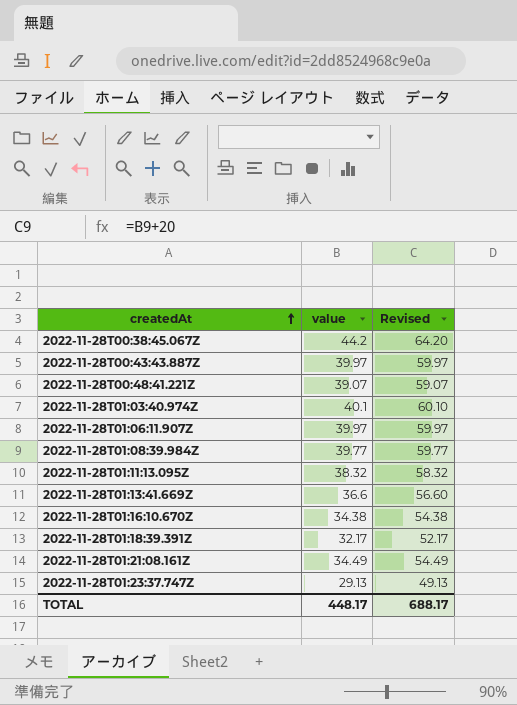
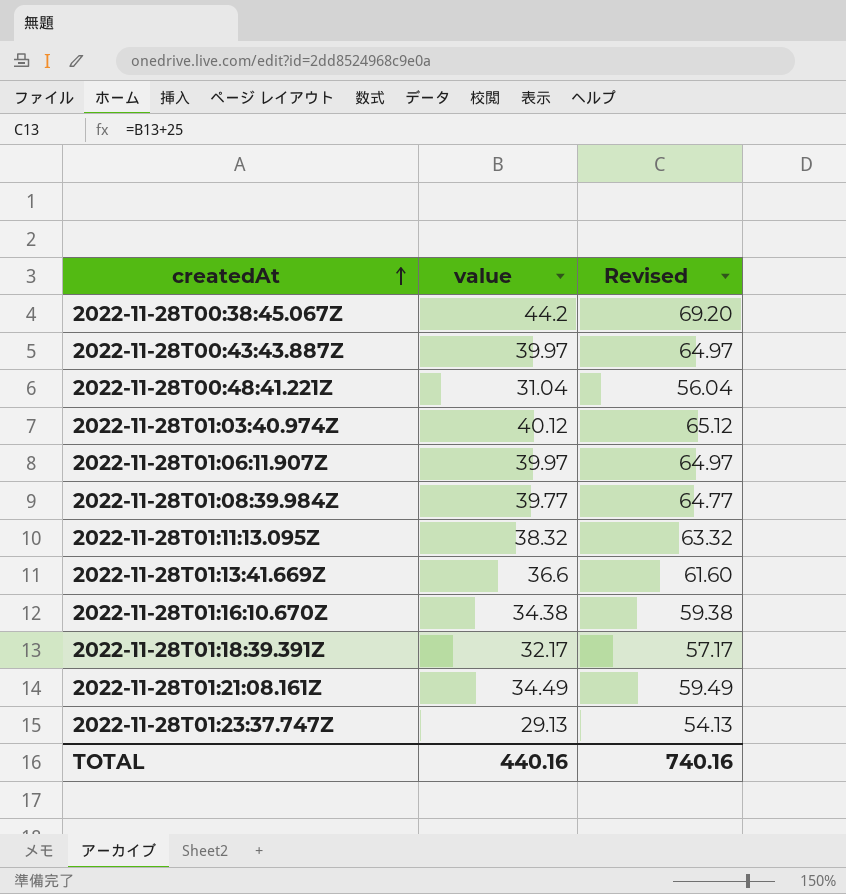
column Revised | formula: [value] + 20 -> [value] + 25
2022-11-28T00:48:41.221Z | value: 39.07 -> 31.04
2022-11-28T01:03:40.974Z | value: 40.1 -> 40.12
TOTAL | value: 448.17 -> 440.16
TOTAL | Revised: 688.17 -> 740.16

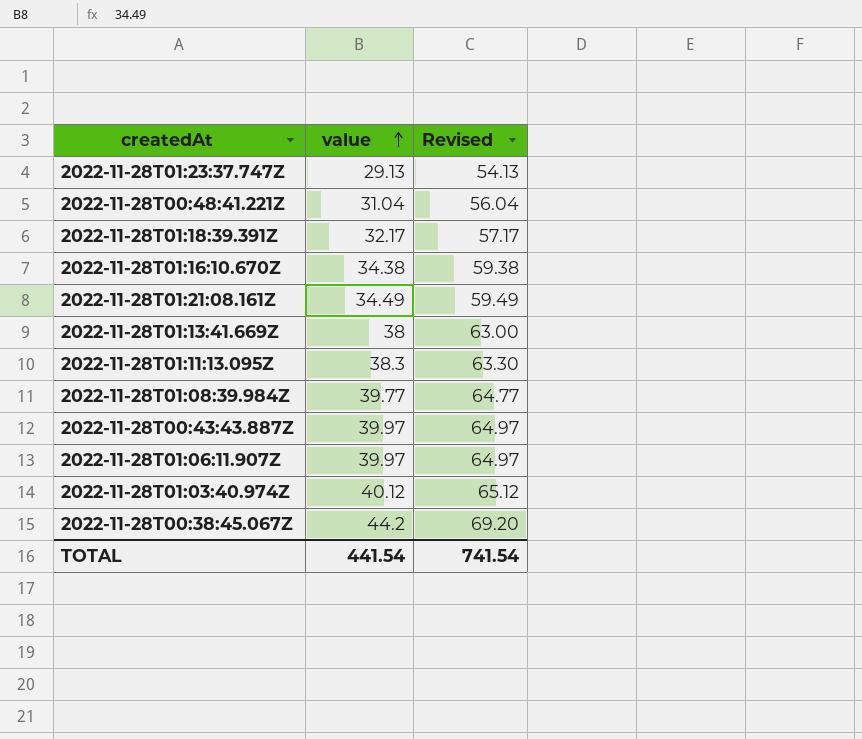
row order: createdAt ascending -> value ascending
2022-11-28T01:13:41.669Z | value: 36.6 -> 38
2022-11-28T01:13:41.669Z | Revised: 61.60 -> 63.00
2022-11-28T01:11:13.095Z | value: 38.32 -> 38.3
2022-11-28T01:11:13.095Z | Revised: 63.32 -> 63.30
TOTAL | value: 440.16 -> 441.54
TOTAL | Revised: 740.16 -> 741.54

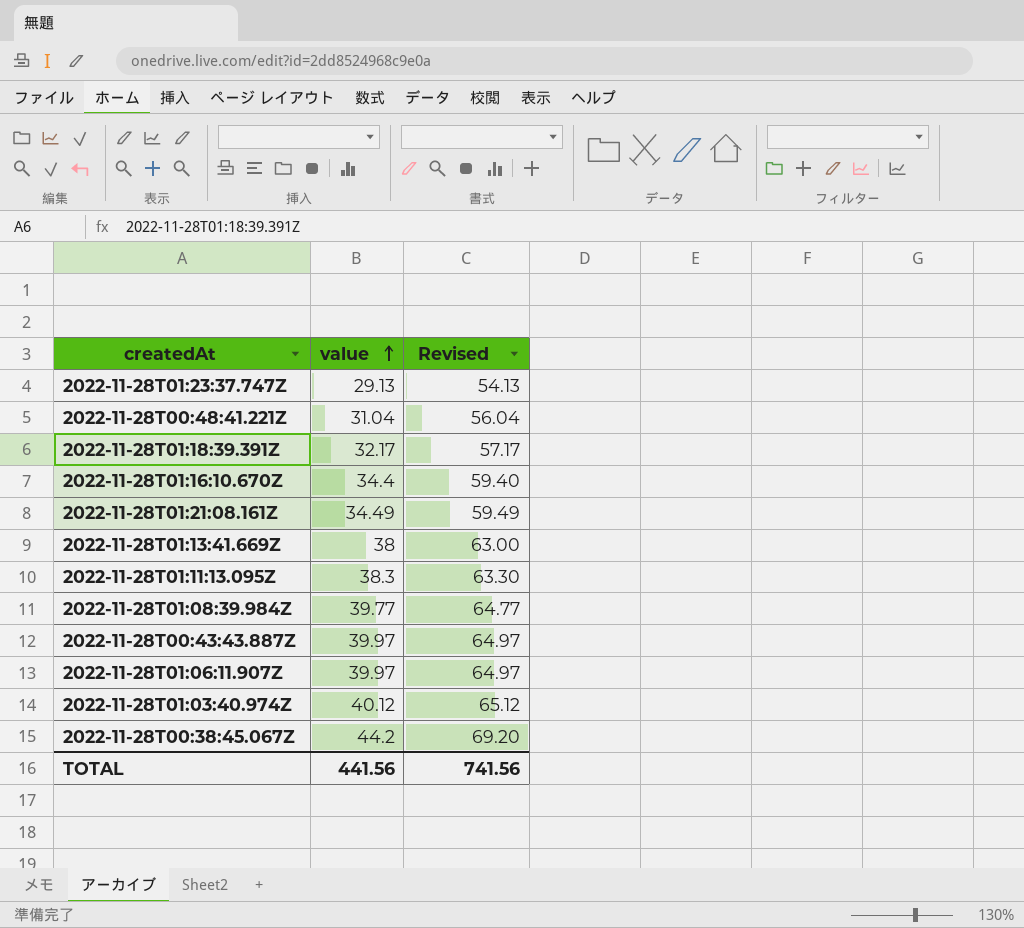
2022-11-28T01:16:10.670Z | value: 34.38 -> 34.4
2022-11-28T01:16:10.670Z | Revised: 59.38 -> 59.40
TOTAL | value: 441.54 -> 441.56
TOTAL | Revised: 741.54 -> 741.56

